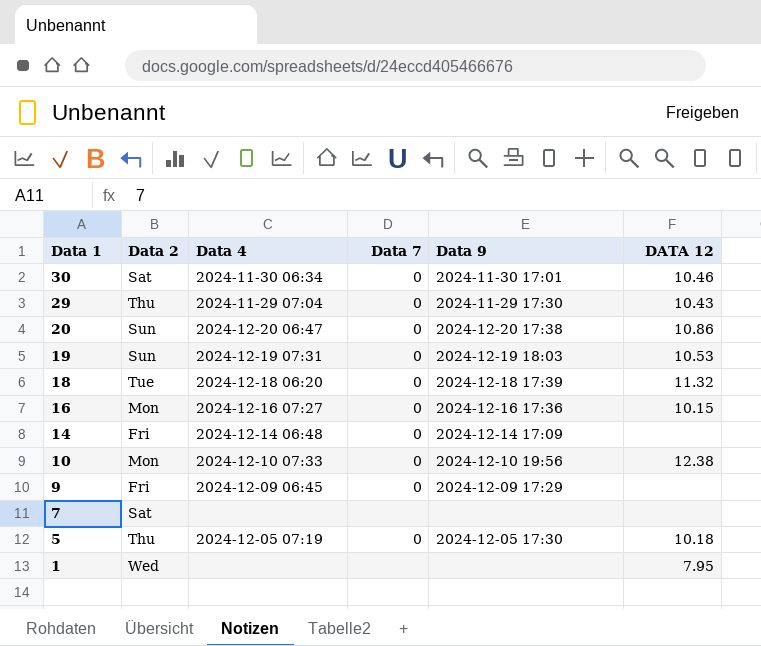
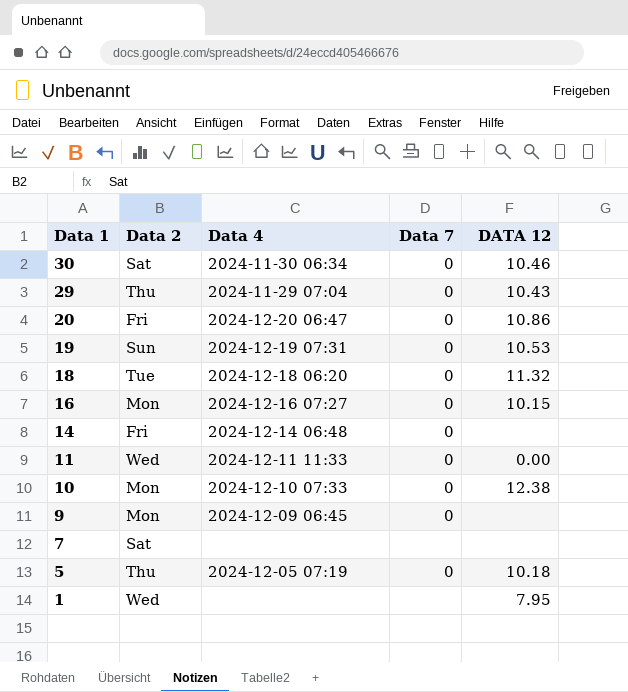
column Data 9 | position: 5 -> none
20 | Data 2: Sun -> Fri
row 11: none -> Wed | 2024-12-11 11:33 | 0 | 0.00
9 | Data 2: Fri -> Mon

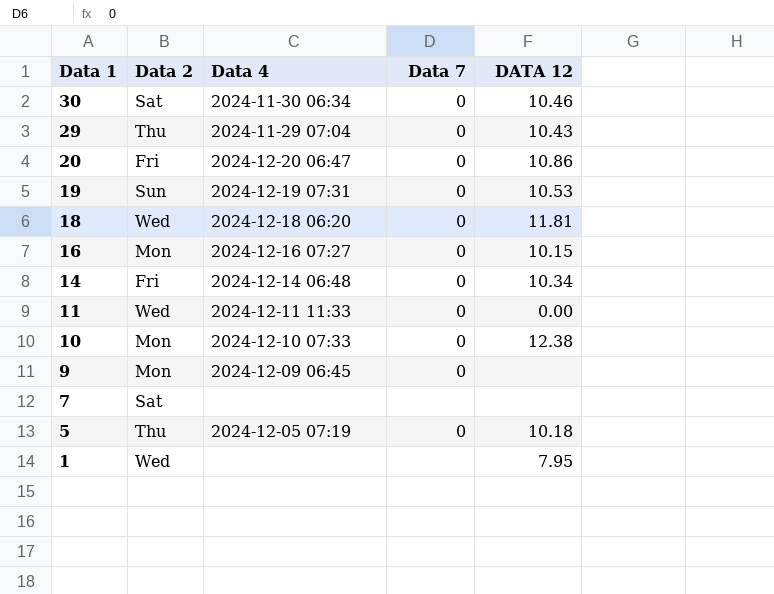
18 | Data 2: Tue -> Wed
18 | DATA 12: 11.32 -> 11.81
14 | DATA 12: none -> 10.34

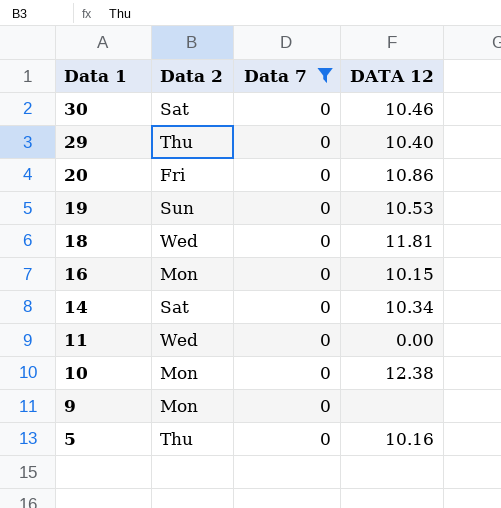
filter: none -> Data 7 = 0
column Data 4 | position: 3 -> none
29 | DATA 12: 10.43 -> 10.40
14 | Data 2: Fri -> Sat
5 | DATA 12: 10.18 -> 10.16

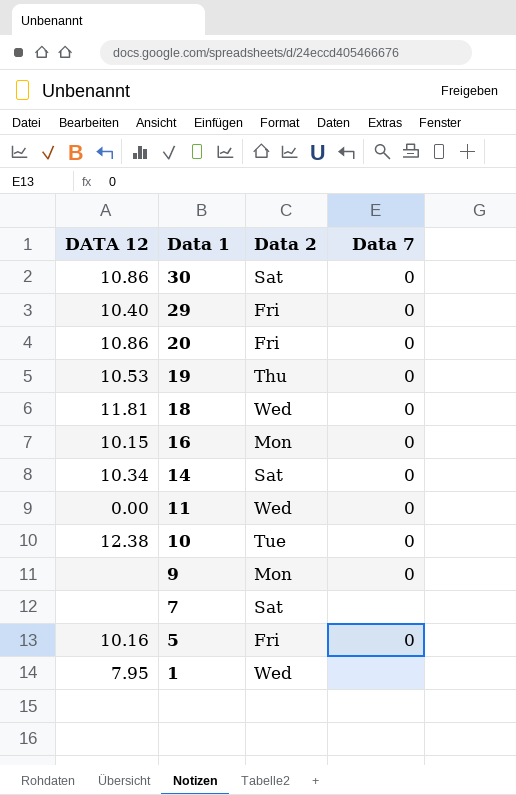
filter: Data 7 = 0 -> none
column DATA 12 | position: 4 -> 1
30 | DATA 12: 10.46 -> 10.86
29 | Data 2: Thu -> Fri
19 | Data 2: Sun -> Thu
10 | Data 2: Mon -> Tue
5 | Data 2: Thu -> Fri

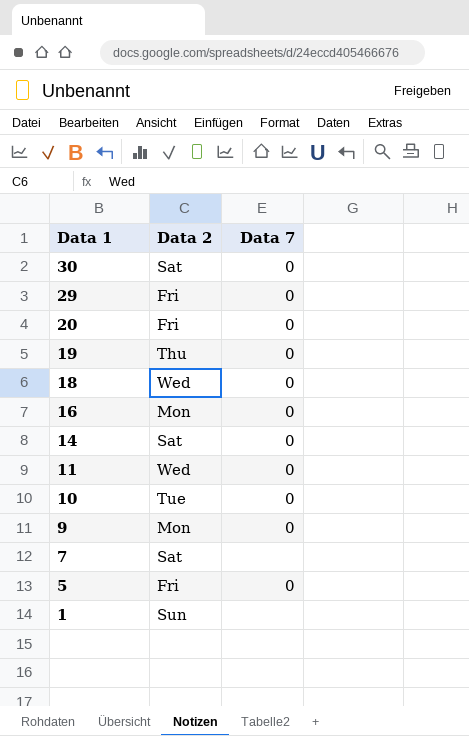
column DATA 12 | position: 1 -> none
1 | Data 2: Wed -> Sun

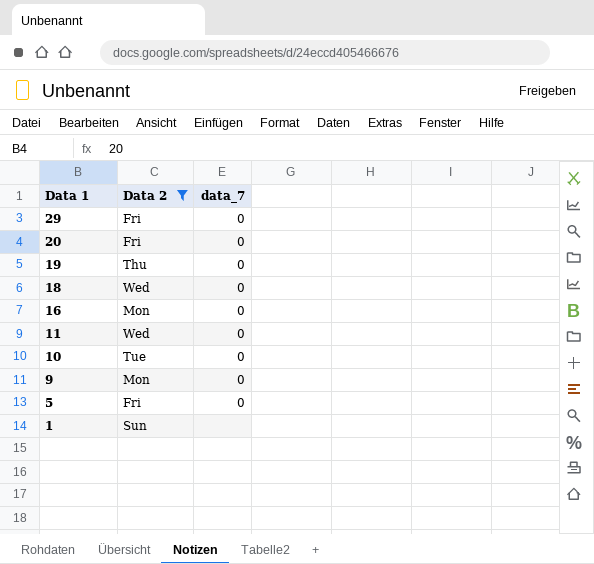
filter: none -> Data 2 != Sat
column name: Data 7 -> data_7

